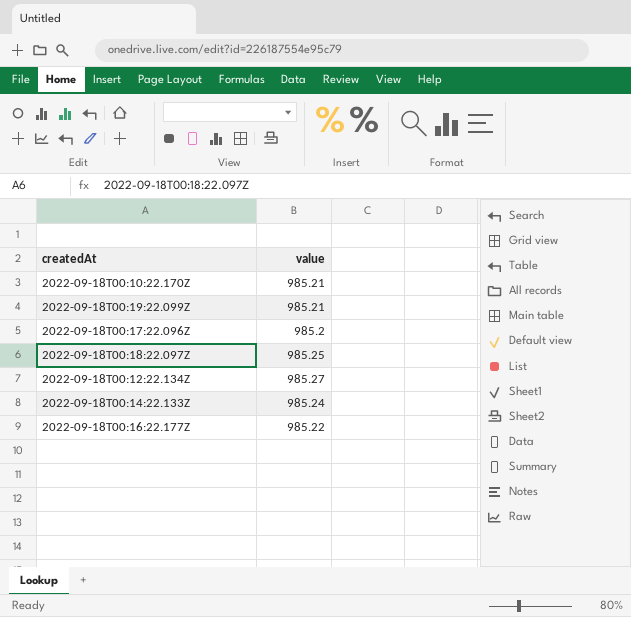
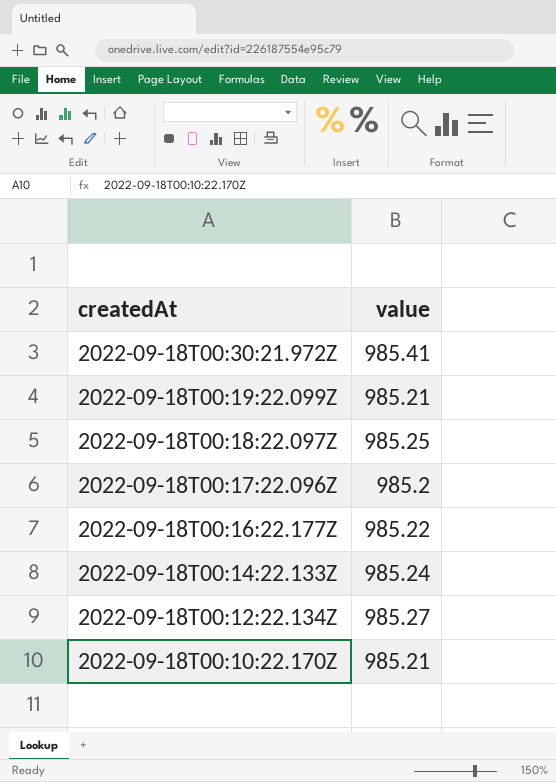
row order: none -> createdAt descending
row 2022-09-18T00:30:21.972Z: none -> 985.41

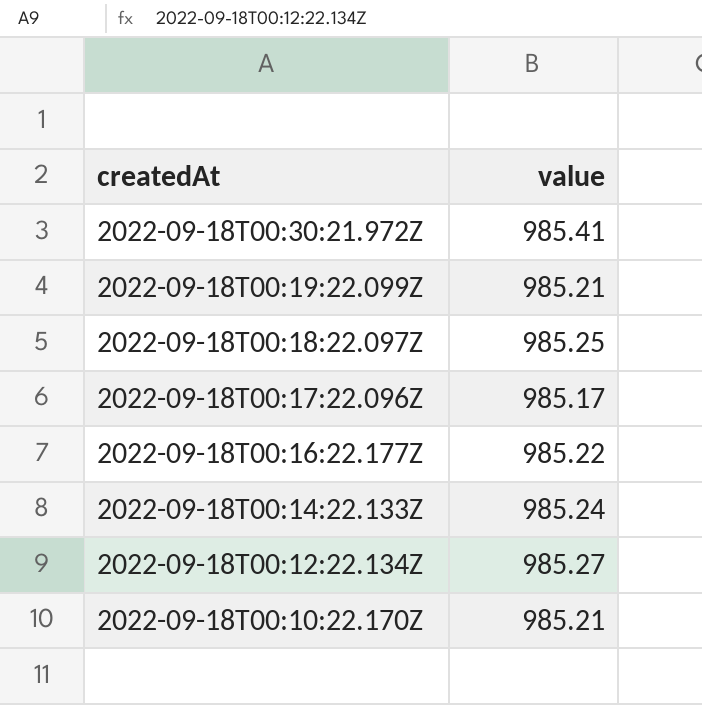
2022-09-18T00:17:22.096Z | value: 985.2 -> 985.17

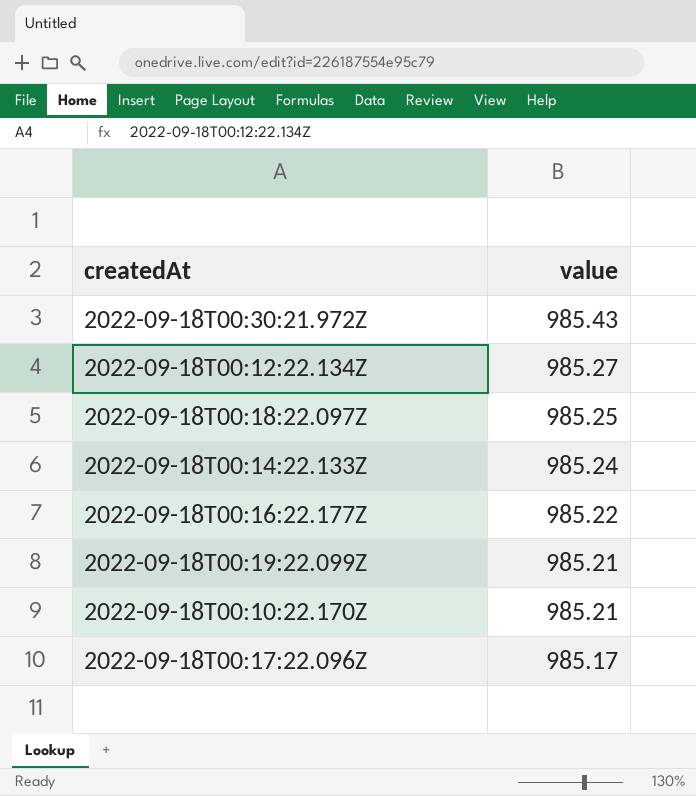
row order: createdAt descending -> value descending
2022-09-18T00:30:21.972Z | value: 985.41 -> 985.43

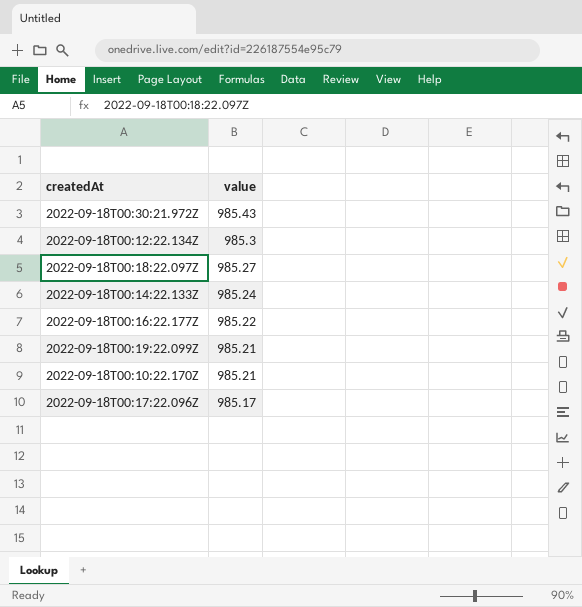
2022-09-18T00:12:22.134Z | value: 985.27 -> 985.3
2022-09-18T00:18:22.097Z | value: 985.25 -> 985.27

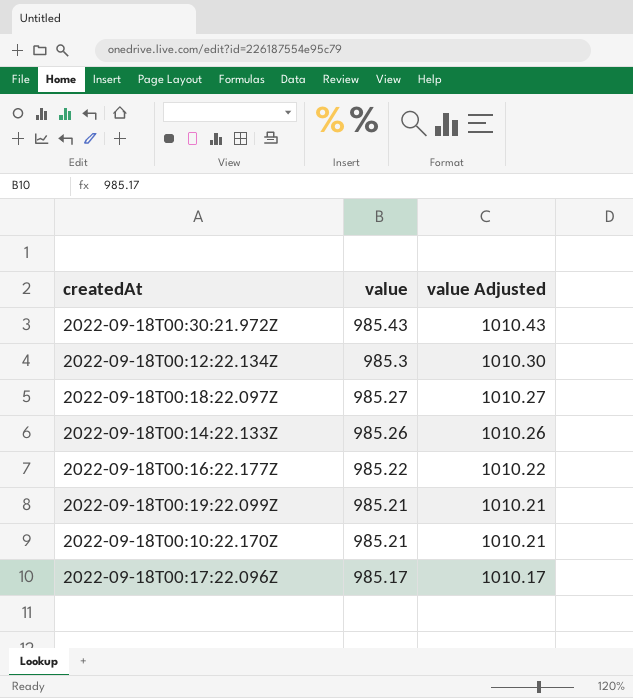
column value Adjusted | formula: none -> [value] + 25
2022-09-18T00:14:22.133Z | value: 985.24 -> 985.26

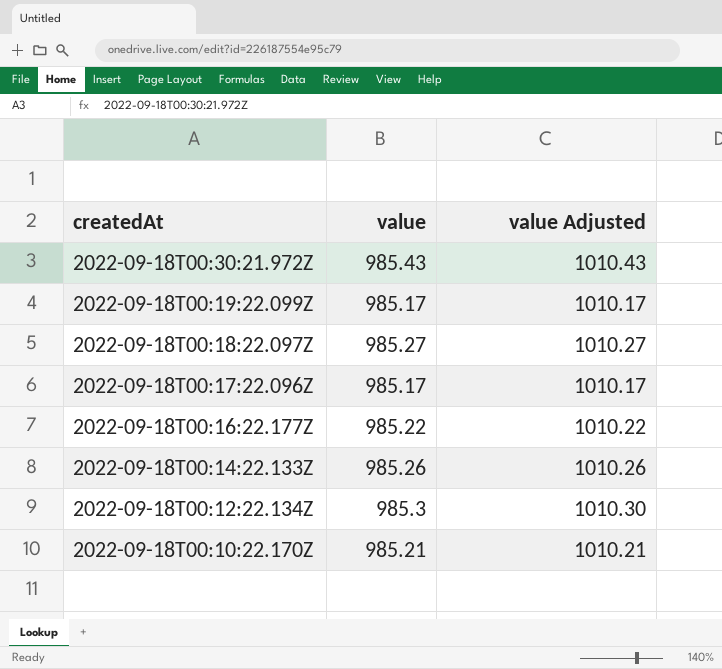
row order: value descending -> createdAt descending
2022-09-18T00:19:22.099Z | value: 985.21 -> 985.17
2022-09-18T00:19:22.099Z | value Adjusted: 1010.21 -> 1010.17

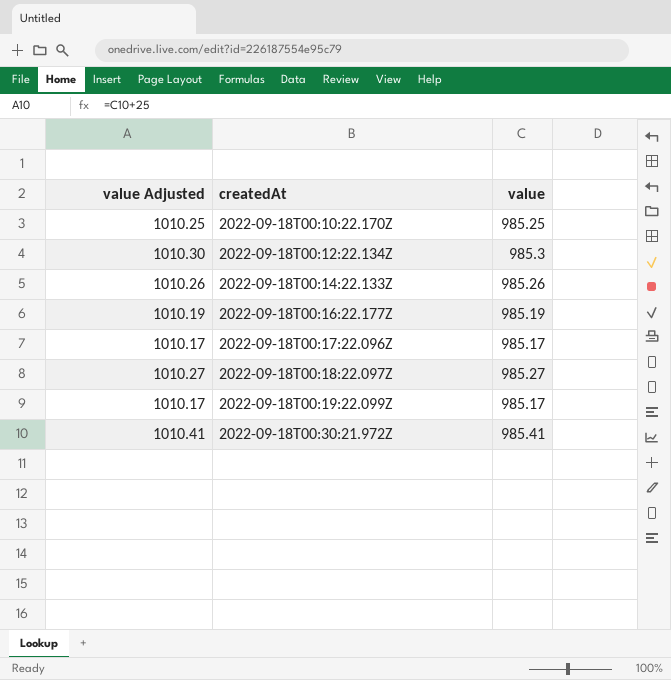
row order: createdAt descending -> createdAt ascending
column value Adjusted | position: 3 -> 1
2022-09-18T00:10:22.170Z | value Adjusted: 1010.21 -> 1010.25
2022-09-18T00:10:22.170Z | value: 985.21 -> 985.25
2022-09-18T00:16:22.177Z | value Adjusted: 1010.22 -> 1010.19
2022-09-18T00:16:22.177Z | value: 985.22 -> 985.19
2022-09-18T00:30:21.972Z | value Adjusted: 1010.43 -> 1010.41
2022-09-18T00:30:21.972Z | value: 985.43 -> 985.41

